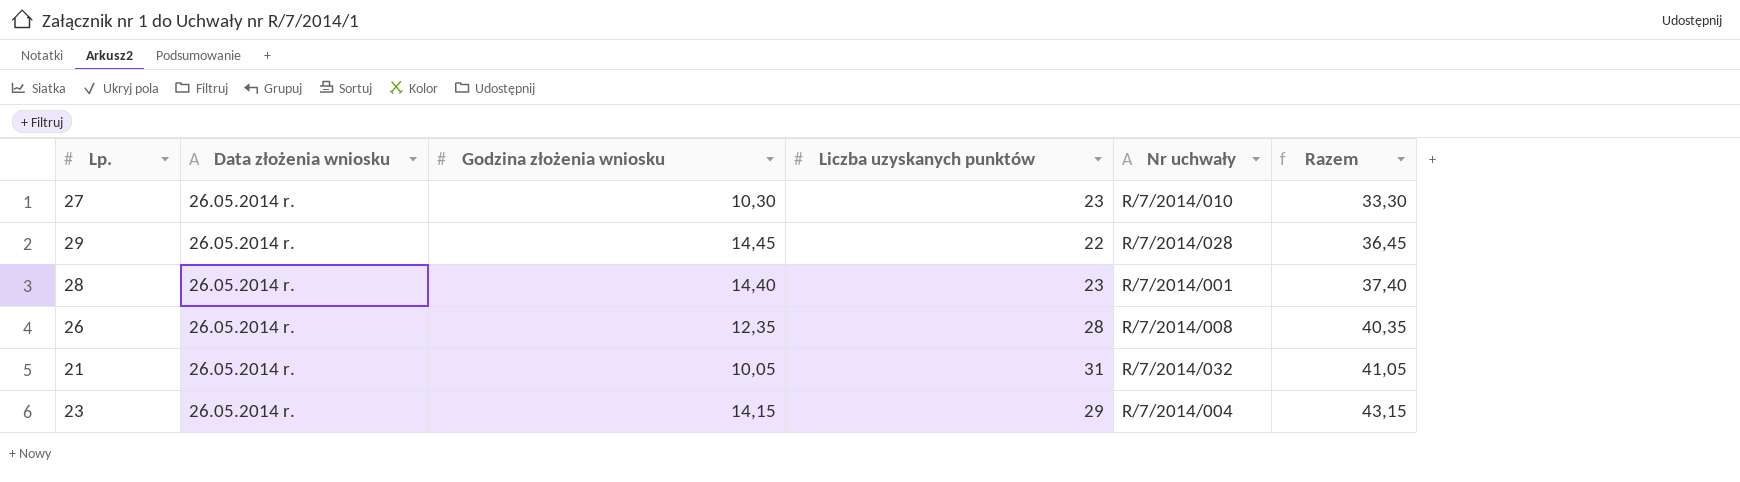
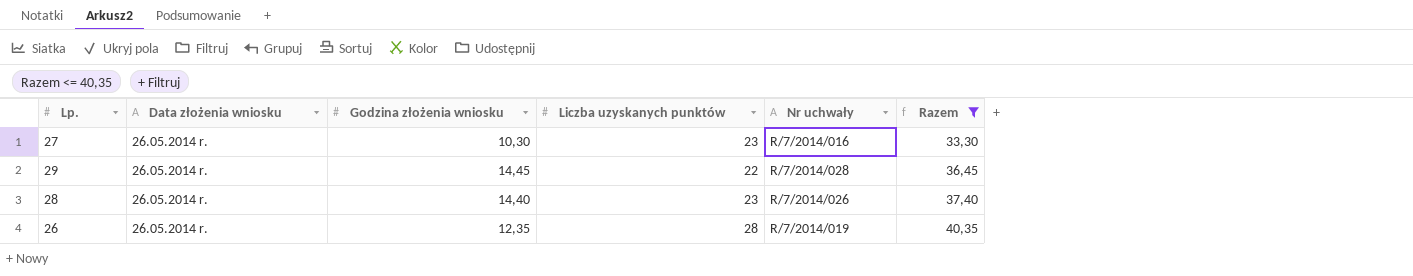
filter: none -> Razem <= 40,35
27 | Nr uchwały: R/7/2014/010 -> R/7/2014/016
28 | Nr uchwały: R/7/2014/001 -> R/7/2014/026
26 | Nr uchwały: R/7/2014/008 -> R/7/2014/019

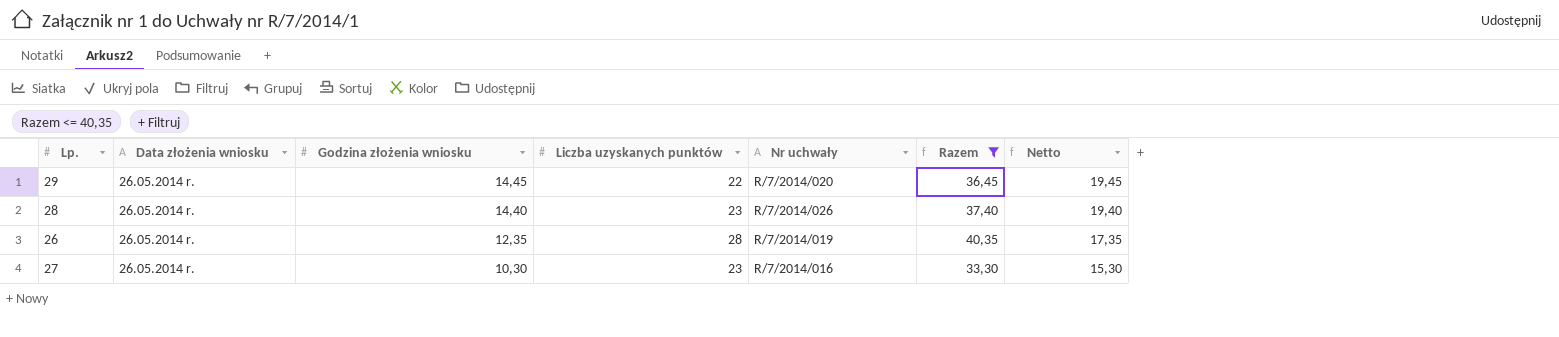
row order: Razem ascending -> Godzina złożenia wniosku descending
column Netto | formula: none -> [Godzina złożenia wniosku] + 5
29 | Nr uchwały: R/7/2014/028 -> R/7/2014/020

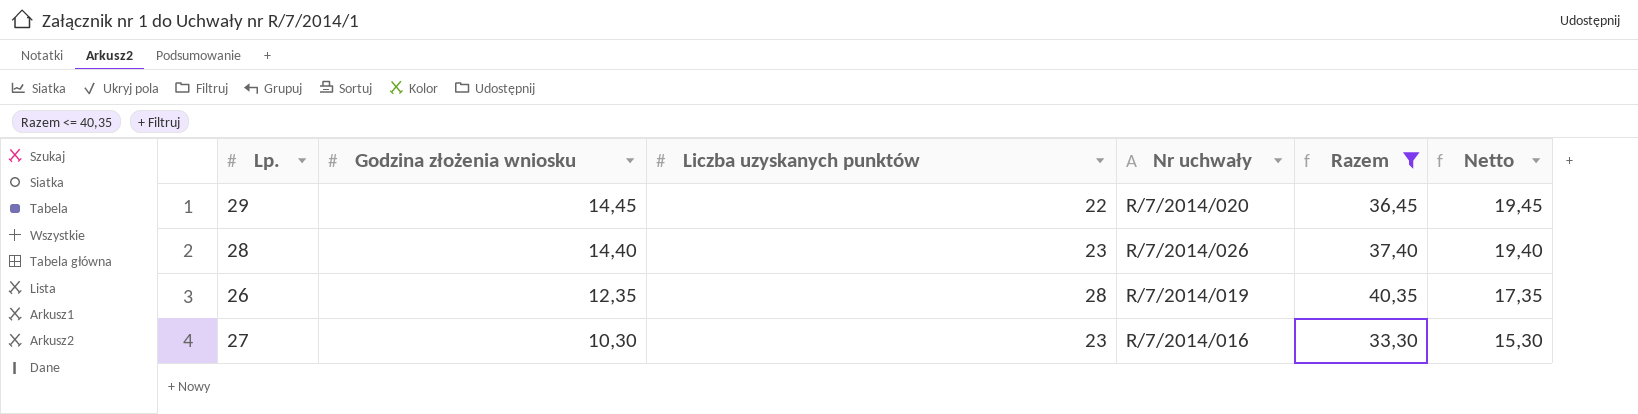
column Data złożenia wniosku | position: 2 -> none

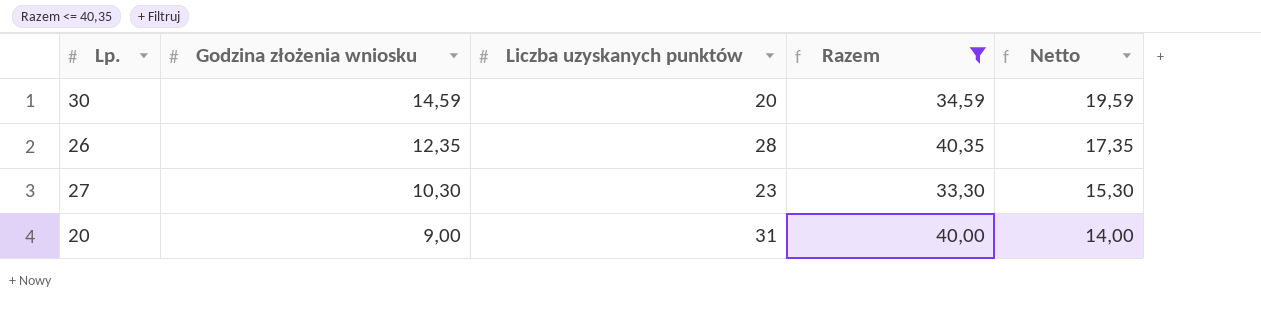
column Nr uchwały | position: 4 -> none
row 29: 14,45 | 22 | R/7/2014/020 | 36,45 | 19,45 -> none
row 28: 14,40 | 23 | R/7/2014/026 | 37,40 | 19,40 -> none
row 30: none -> 14,59 | 20 | 34,59 | 19,59
row 20: none -> 9,00 | 31 | 40,00 | 14,00

